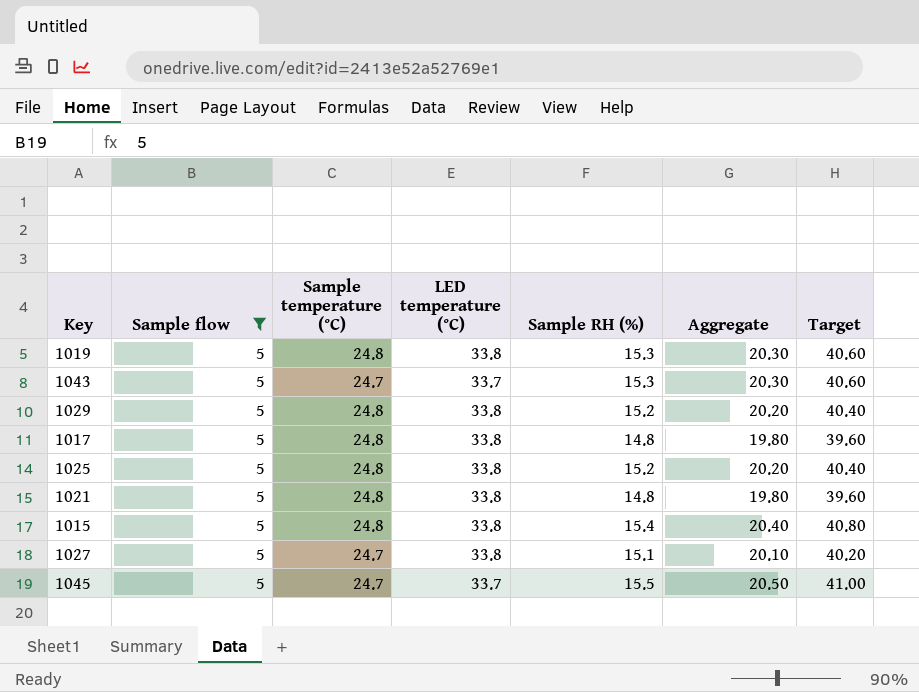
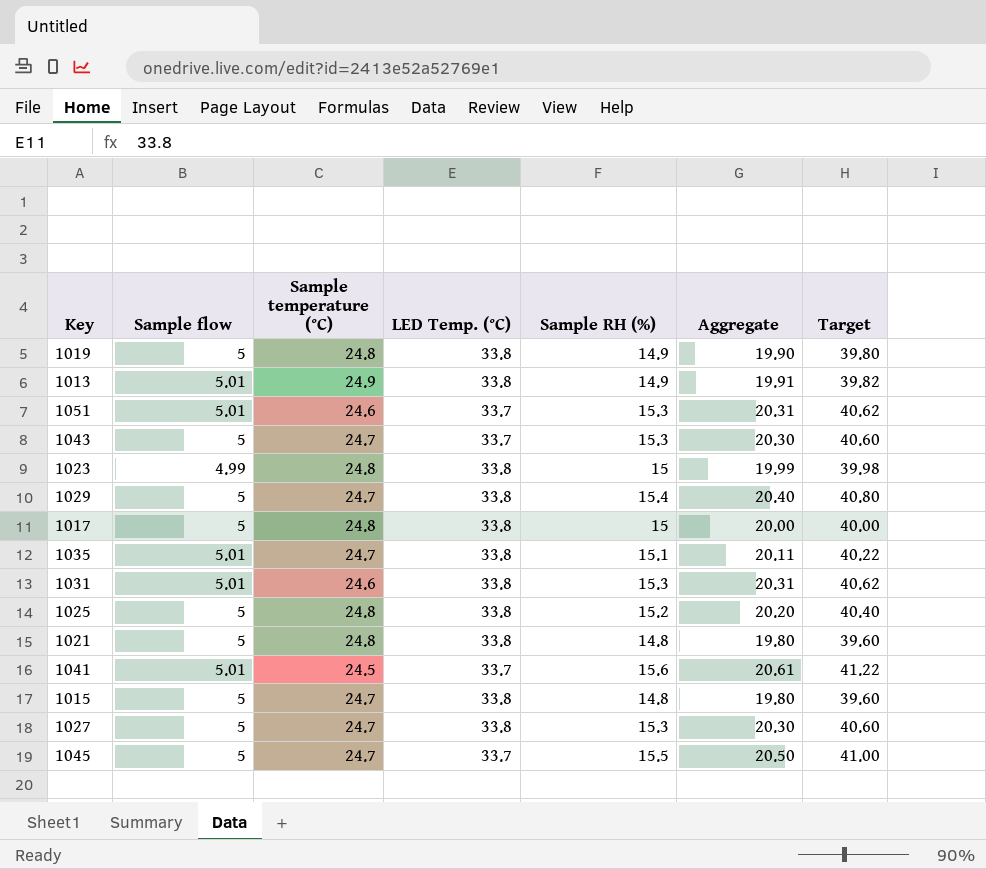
filter: Sample flow = 5 -> none
column name: LED temperature (°C) -> LED Temp. (°C)
1019 | Sample RH (%): 15.3 -> 14.9
1019 | Aggregate: 20.30 -> 19.90
1019 | Target: 40.60 -> 39.80
1029 | Sample temperature (°C): 24.8 -> 24.7
1029 | Sample RH (%): 15.2 -> 15.4
1029 | Aggregate: 20.20 -> 20.40
1029 | Target: 40.40 -> 40.80
1017 | Sample RH (%): 14.8 -> 15
1017 | Aggregate: 19.80 -> 20.00
1017 | Target: 39.60 -> 40.00
1015 | Sample temperature (°C): 24.8 -> 24.7
1015 | Sample RH (%): 15.4 -> 14.8
1015 | Aggregate: 20.40 -> 19.80
1015 | Target: 40.80 -> 39.60
1027 | Sample RH (%): 15.1 -> 15.3
1027 | Aggregate: 20.10 -> 20.30
1027 | Target: 40.20 -> 40.60

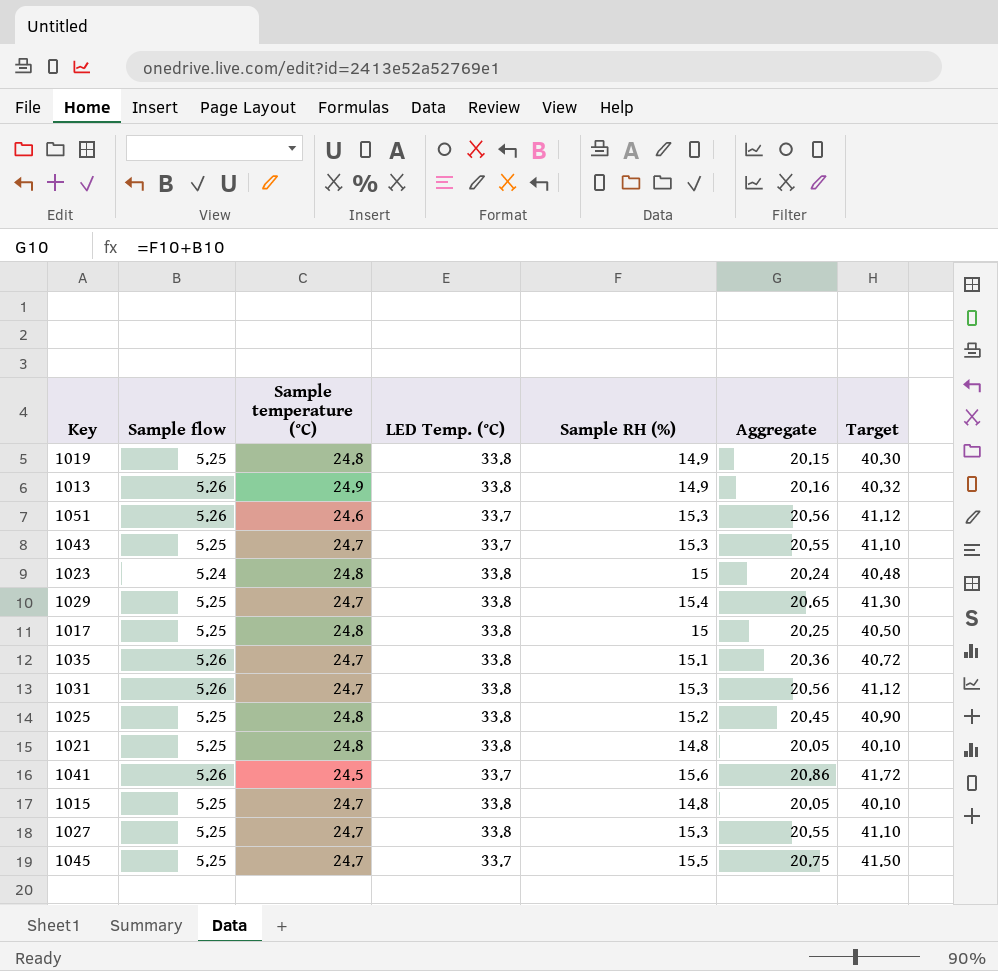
1019 | Sample flow: 5 -> 5.25
1019 | Aggregate: 19.90 -> 20.15
1019 | Target: 39.80 -> 40.30
1013 | Sample flow: 5.01 -> 5.26
1013 | Aggregate: 19.91 -> 20.16
1013 | Target: 39.82 -> 40.32
1051 | Sample flow: 5.01 -> 5.26
1051 | Aggregate: 20.31 -> 20.56
1051 | Target: 40.62 -> 41.12
1043 | Sample flow: 5 -> 5.25
1043 | Aggregate: 20.30 -> 20.55
1043 | Target: 40.60 -> 41.10
1023 | Sample flow: 4.99 -> 5.24
1023 | Aggregate: 19.99 -> 20.24
1023 | Target: 39.98 -> 40.48
1029 | Sample flow: 5 -> 5.25
1029 | Aggregate: 20.40 -> 20.65
1029 | Target: 40.80 -> 41.30
1017 | Sample flow: 5 -> 5.25
1017 | Aggregate: 20.00 -> 20.25
1017 | Target: 40.00 -> 40.50
1035 | Sample flow: 5.01 -> 5.26
1035 | Aggregate: 20.11 -> 20.36
1035 | Target: 40.22 -> 40.72
1031 | Sample flow: 5.01 -> 5.26
1031 | Sample temperature (°C): 24.6 -> 24.7
1031 | Aggregate: 20.31 -> 20.56
1031 | Target: 40.62 -> 41.12
1025 | Sample flow: 5 -> 5.25
1025 | Aggregate: 20.20 -> 20.45
1025 | Target: 40.40 -> 40.90
1021 | Sample flow: 5 -> 5.25
1021 | Aggregate: 19.80 -> 20.05
1021 | Target: 39.60 -> 40.10
1041 | Sample flow: 5.01 -> 5.26
1041 | Aggregate: 20.61 -> 20.86
1041 | Target: 41.22 -> 41.72
1015 | Sample flow: 5 -> 5.25
1015 | Aggregate: 19.80 -> 20.05
1015 | Target: 39.60 -> 40.10
1027 | Sample flow: 5 -> 5.25
1027 | Aggregate: 20.30 -> 20.55
1027 | Target: 40.60 -> 41.10
1045 | Sample flow: 5 -> 5.25
1045 | Aggregate: 20.50 -> 20.75
1045 | Target: 41.00 -> 41.50

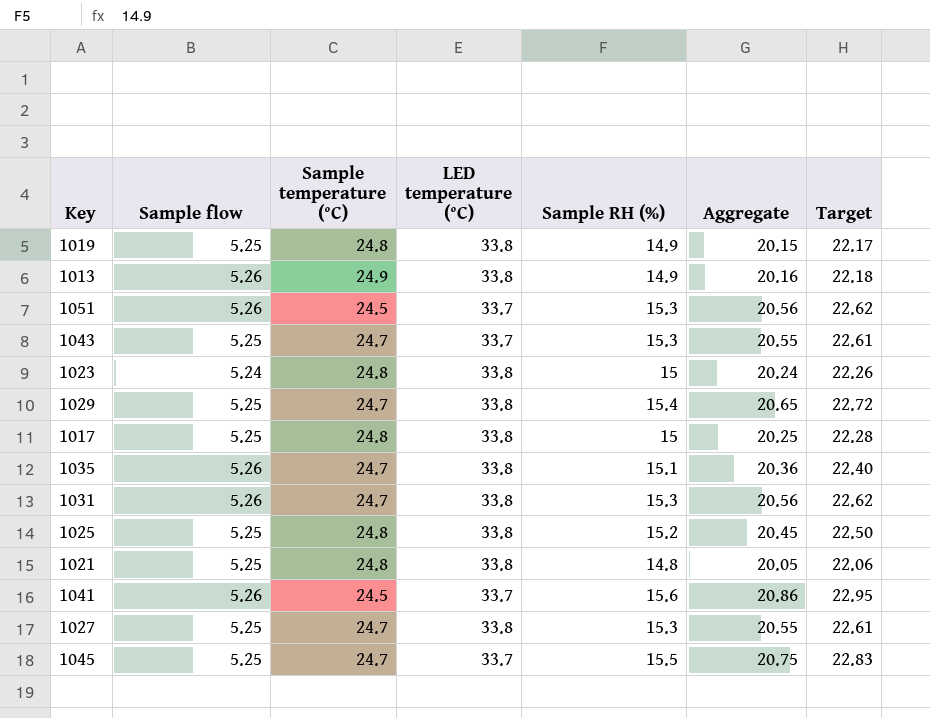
column name: LED Temp. (°C) -> LED temperature (°C)
column Target | formula: [Aggregate] * 2 -> [Aggregate] * 1.1
row 1015: 5.25 | 24.7 | 33.8 | 14.8 | 20.05 | 40.10 -> none
1051 | Sample temperature (°C): 24.6 -> 24.5

